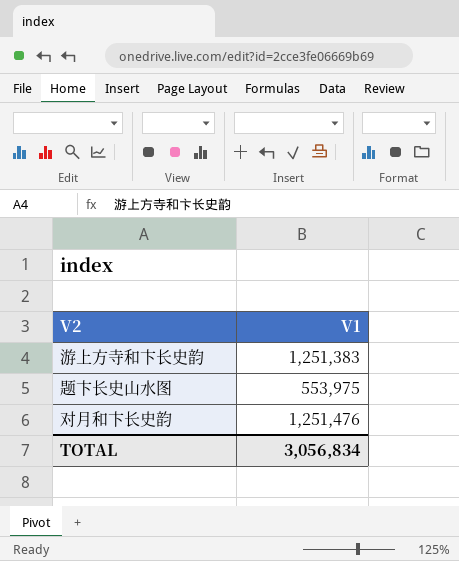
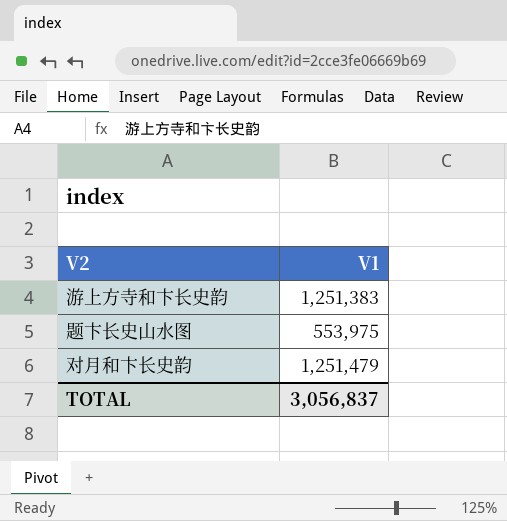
对月和卞长史韵 | V1: 1,251,476 -> 1,251,479
TOTAL | V1: 3,056,834 -> 3,056,837

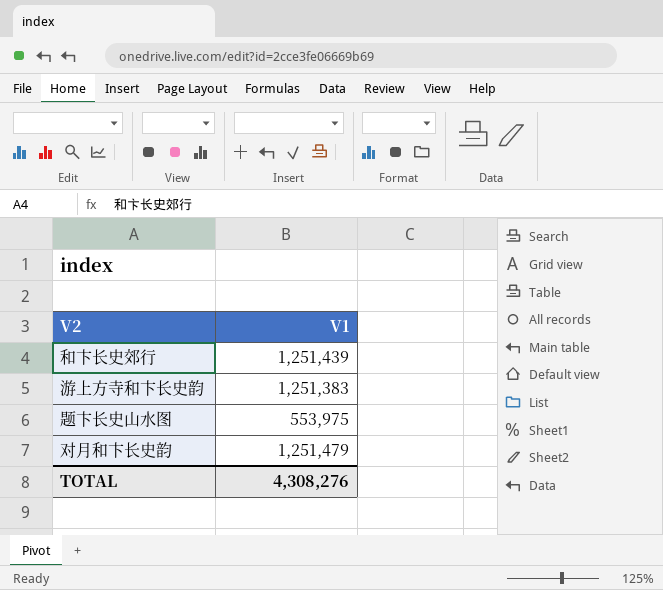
row 和卞长史郊行: none -> 1,251,439
TOTAL | V1: 3,056,837 -> 4,308,276

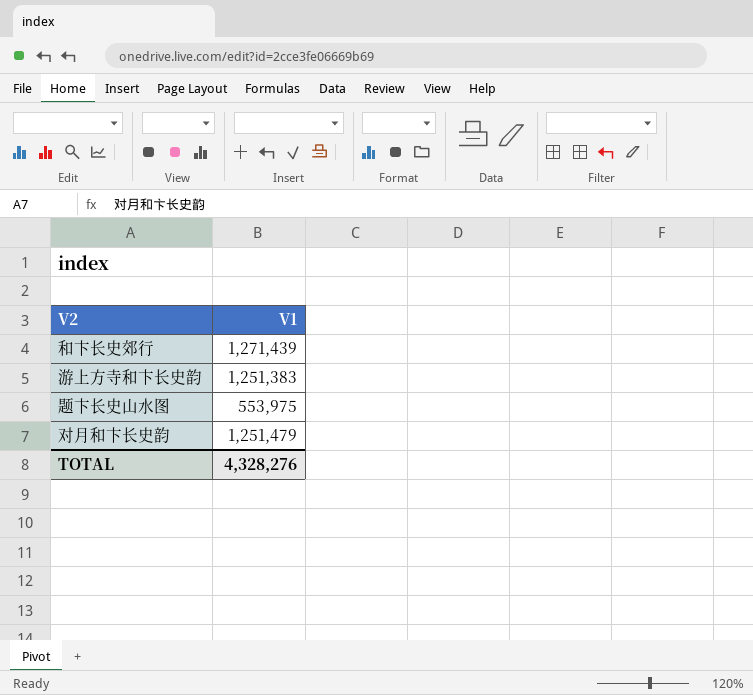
和卞长史郊行 | V1: 1,251,439 -> 1,271,439
TOTAL | V1: 4,308,276 -> 4,328,276

